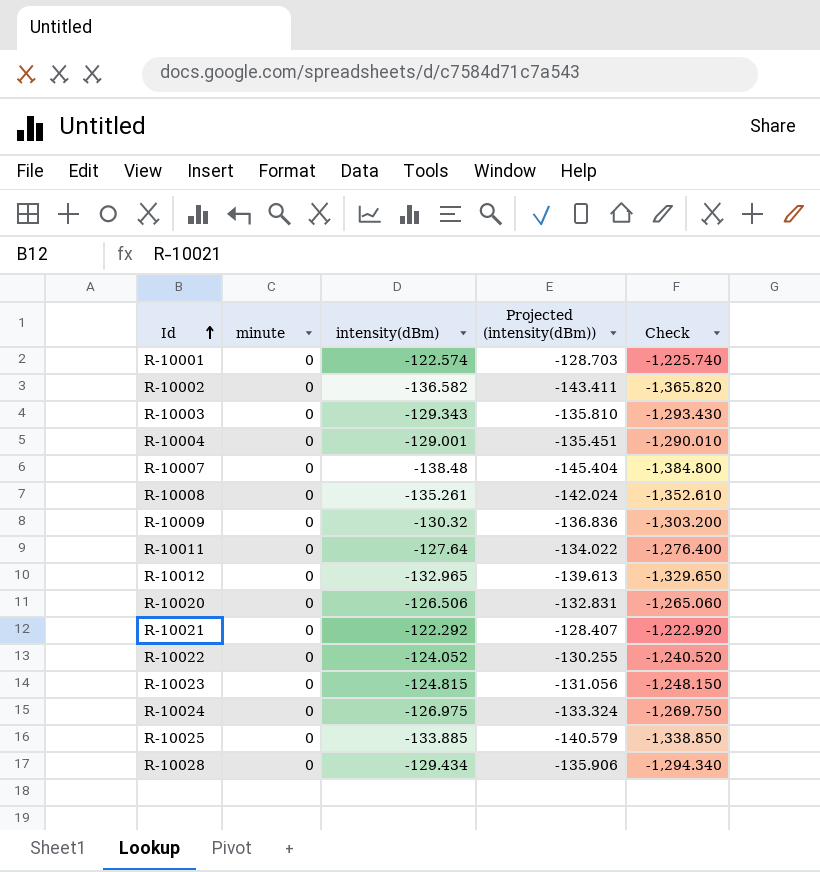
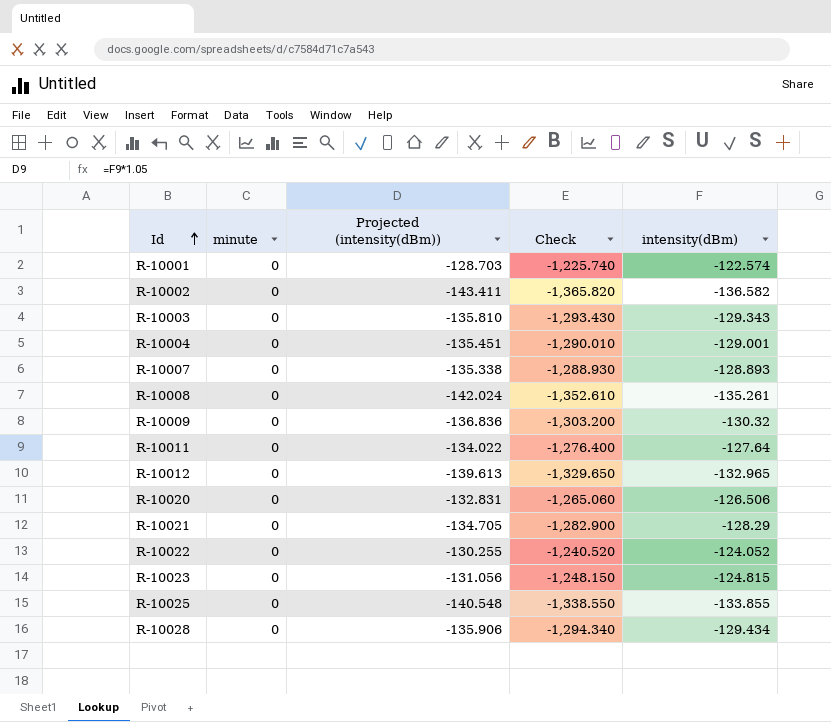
column intensity(dBm) | position: 3 -> 5
row R-10024: 0 | -126.975 | -133.324 | -1,269.750 -> none
R-10007 | Projected (intensity(dBm)): -145.404 -> -135.338
R-10007 | Check: -1,384.800 -> -1,288.930
R-10007 | intensity(dBm): -138.48 -> -128.893
R-10021 | Projected (intensity(dBm)): -128.407 -> -134.705
R-10021 | Check: -1,222.920 -> -1,282.900
R-10021 | intensity(dBm): -122.292 -> -128.29
R-10025 | Projected (intensity(dBm)): -140.579 -> -140.548
R-10025 | Check: -1,338.850 -> -1,338.550
R-10025 | intensity(dBm): -133.885 -> -133.855

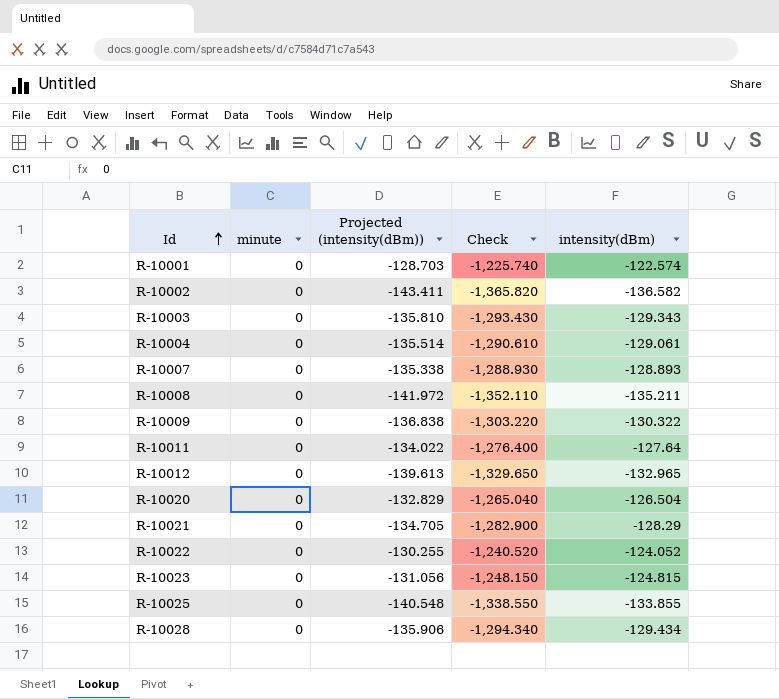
R-10004 | Projected (intensity(dBm)): -135.451 -> -135.514
R-10004 | Check: -1,290.010 -> -1,290.610
R-10004 | intensity(dBm): -129.001 -> -129.061
R-10008 | Projected (intensity(dBm)): -142.024 -> -141.972
R-10008 | Check: -1,352.610 -> -1,352.110
R-10008 | intensity(dBm): -135.261 -> -135.211
R-10009 | Projected (intensity(dBm)): -136.836 -> -136.838
R-10009 | Check: -1,303.200 -> -1,303.220
R-10009 | intensity(dBm): -130.32 -> -130.322
R-10020 | Projected (intensity(dBm)): -132.831 -> -132.829
R-10020 | Check: -1,265.060 -> -1,265.040
R-10020 | intensity(dBm): -126.506 -> -126.504

